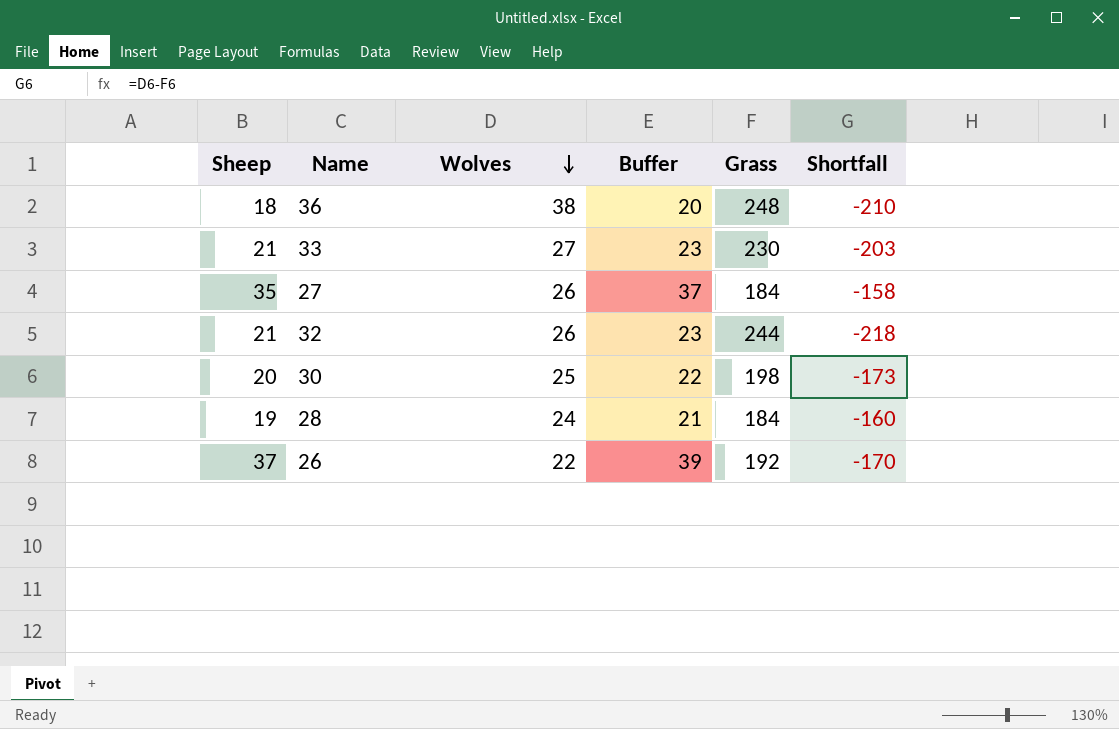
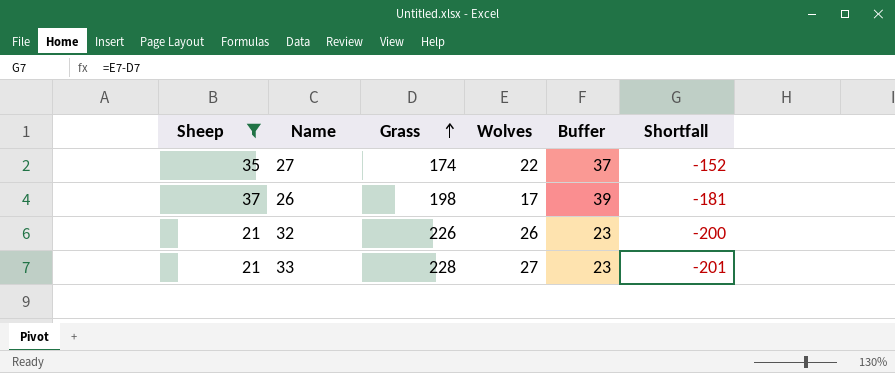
filter: none -> Sheep >= 21
row order: Wolves descending -> Grass ascending
column Grass | position: 5 -> 3
27 | Grass: 184 -> 174
27 | Wolves: 26 -> 22
27 | Shortfall: -158 -> -152
26 | Grass: 192 -> 198
26 | Wolves: 22 -> 17
26 | Shortfall: -170 -> -181
32 | Grass: 244 -> 226
32 | Shortfall: -218 -> -200
33 | Grass: 230 -> 228
33 | Shortfall: -203 -> -201

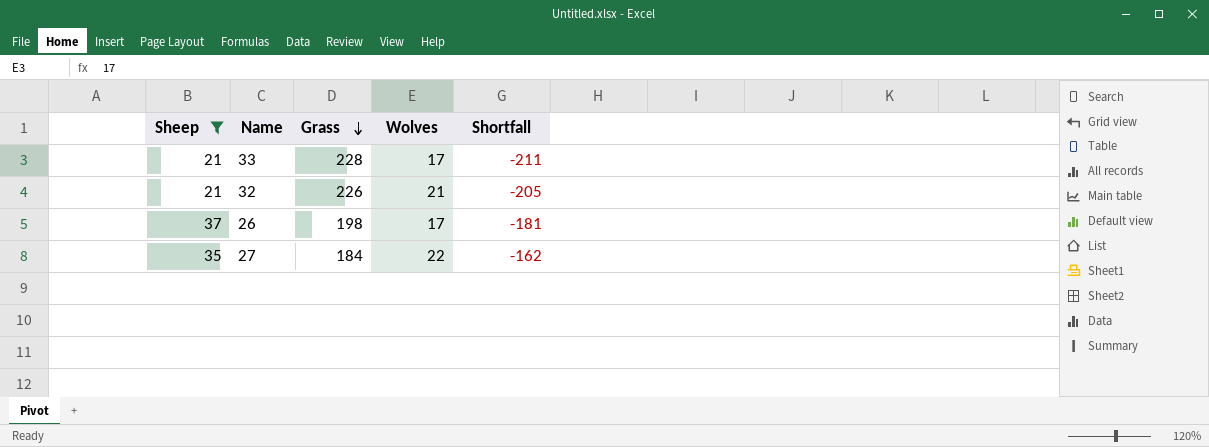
row order: Grass ascending -> Grass descending
column Buffer | formula: [Sheep] + 2 -> none
33 | Wolves: 27 -> 17
33 | Shortfall: -201 -> -211
32 | Wolves: 26 -> 21
32 | Shortfall: -200 -> -205
27 | Grass: 174 -> 184
27 | Shortfall: -152 -> -162

